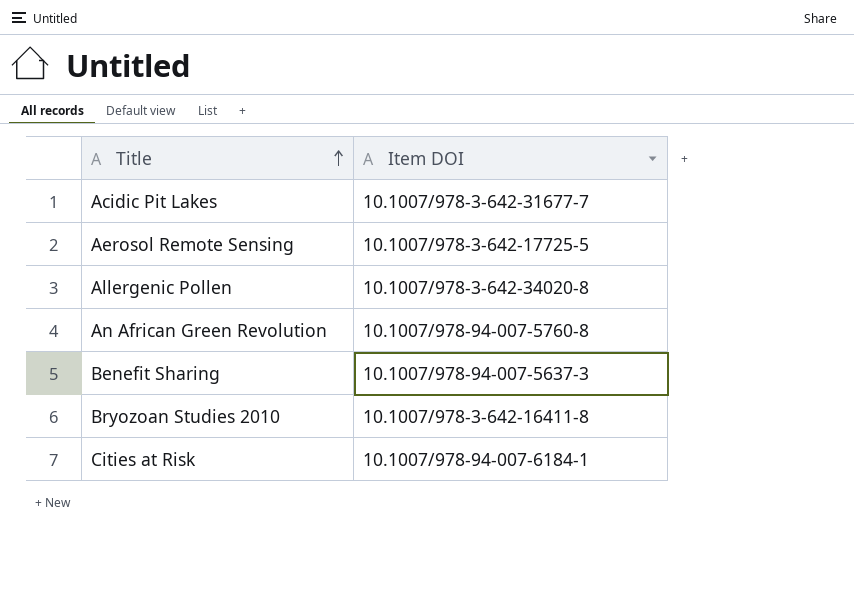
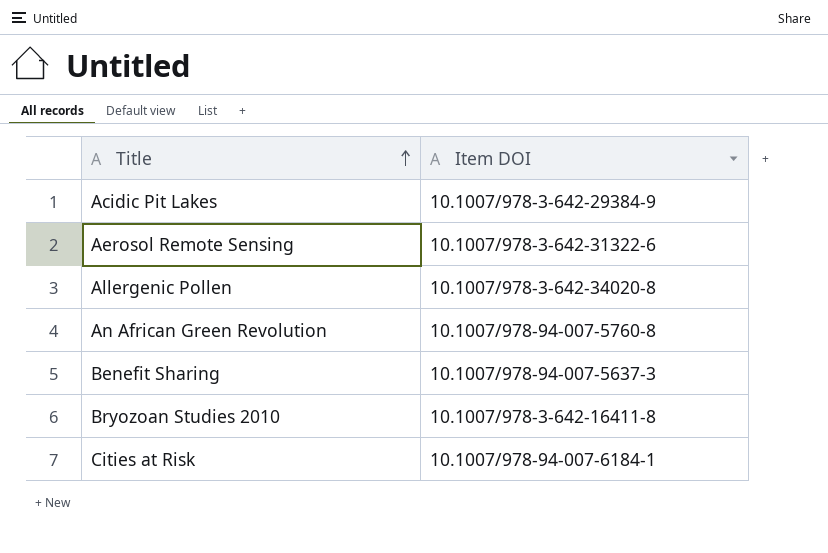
Acidic Pit Lakes | Item DOI: 10.1007/978-3-642-31677-7 -> 10.1007/978-3-642-29384-9
Aerosol Remote Sensing | Item DOI: 10.1007/978-3-642-17725-5 -> 10.1007/978-3-642-31322-6

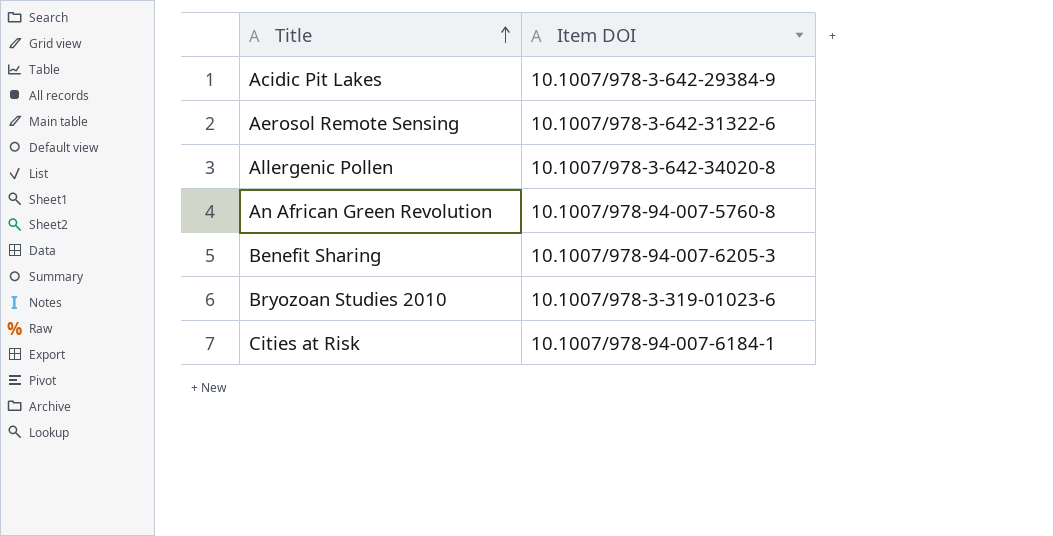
Benefit Sharing | Item DOI: 10.1007/978-94-007-5637-3 -> 10.1007/978-94-007-6205-3
Bryozoan Studies 2010 | Item DOI: 10.1007/978-3-642-16411-8 -> 10.1007/978-3-319-01023-6

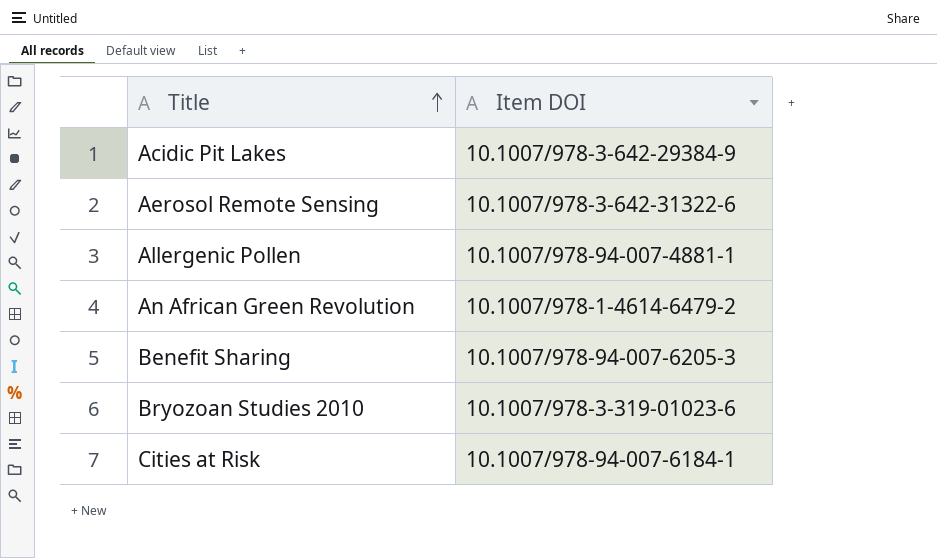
Allergenic Pollen | Item DOI: 10.1007/978-3-642-34020-8 -> 10.1007/978-94-007-4881-1
An African Green Revolution | Item DOI: 10.1007/978-94-007-5760-8 -> 10.1007/978-1-4614-6479-2

